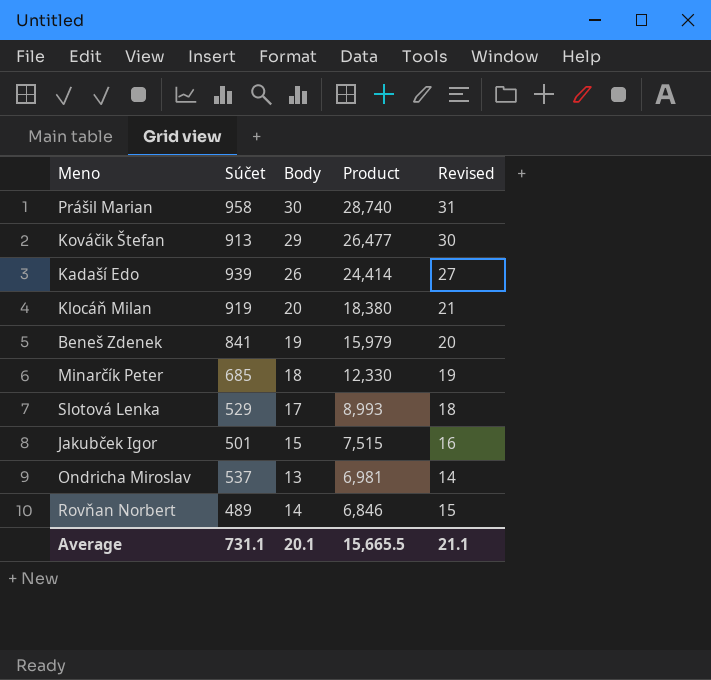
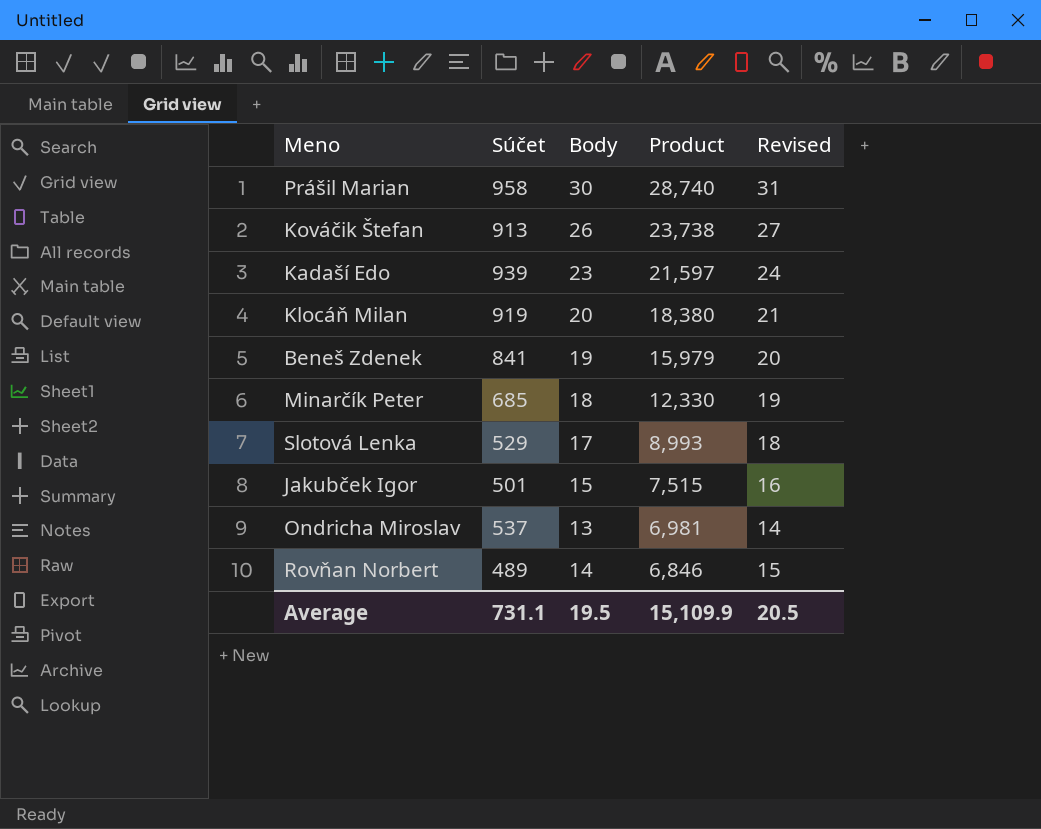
Kováčik Štefan | Body: 29 -> 26
Kováčik Štefan | Product: 26,477 -> 23,738
Kováčik Štefan | Revised: 30 -> 27
Kadaší Edo | Body: 26 -> 23
Kadaší Edo | Product: 24,414 -> 21,597
Kadaší Edo | Revised: 27 -> 24
Average | Body: 20.1 -> 19.5
Average | Product: 15,665.5 -> 15,109.9
Average | Revised: 21.1 -> 20.5

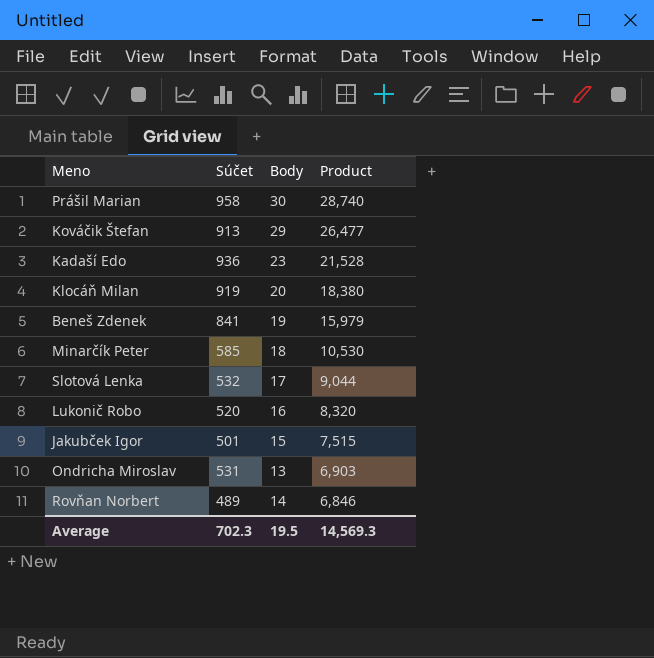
column Revised | formula: [Body] + 1 -> none
Kováčik Štefan | Body: 26 -> 29
Kováčik Štefan | Product: 23,738 -> 26,477
Kadaší Edo | Súčet: 939 -> 936
Kadaší Edo | Product: 21,597 -> 21,528
Minarčík Peter | Súčet: 685 -> 585
Minarčík Peter | Product: 12,330 -> 10,530
Slotová Lenka | Súčet: 529 -> 532
Slotová Lenka | Product: 8,993 -> 9,044
row Lukonič Robo: none -> 520 | 16 | 8,320
Ondricha Miroslav | Súčet: 537 -> 531
Ondricha Miroslav | Product: 6,981 -> 6,903
Average | Súčet: 731.1 -> 702.3
Average | Product: 15,109.9 -> 14,569.3

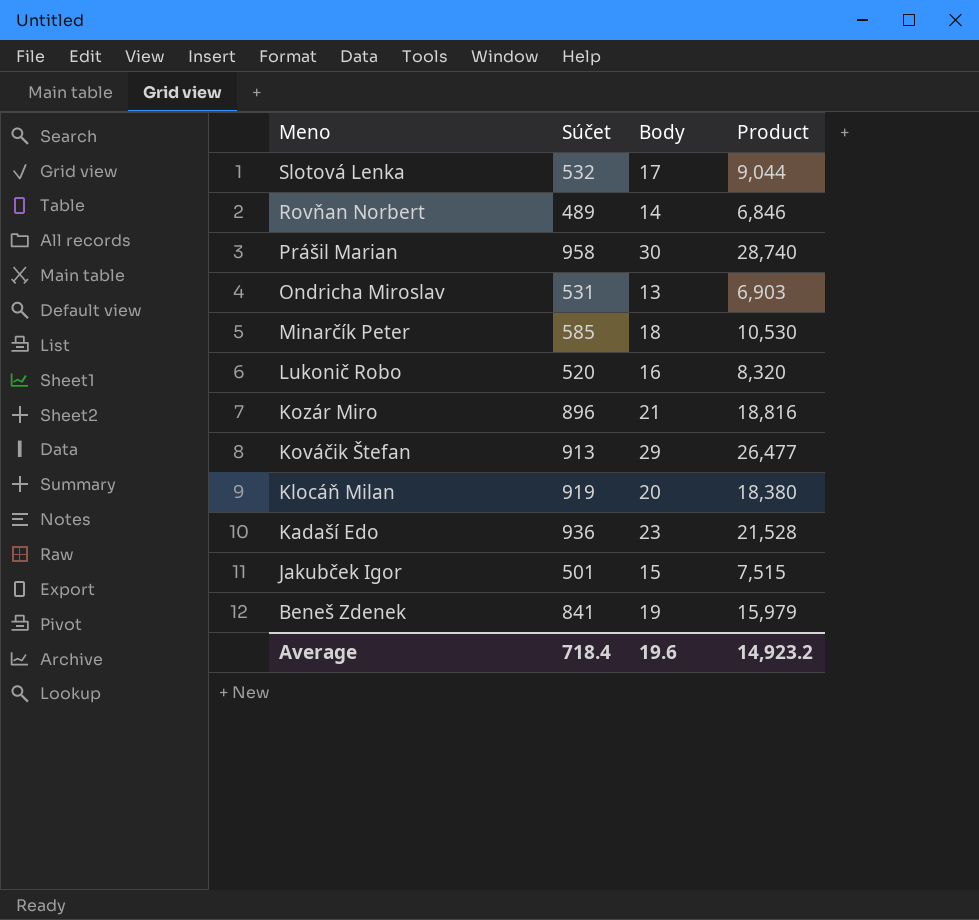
row order: Product descending -> Meno descending
row Kozár Miro: none -> 896 | 21 | 18,816
Average | Súčet: 702.3 -> 718.4
Average | Body: 19.5 -> 19.6
Average | Product: 14,569.3 -> 14,923.2

